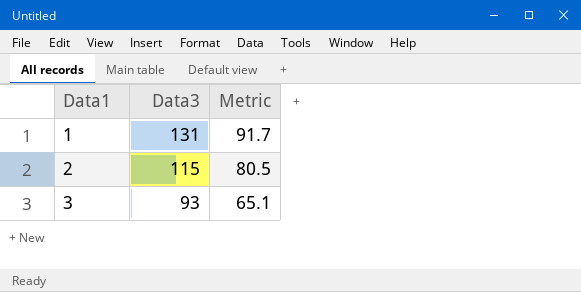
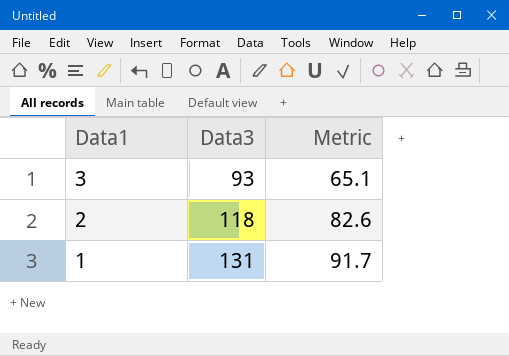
row order: Data1 ascending -> Data1 descending
2 | Data3: 115 -> 118
2 | Metric: 80.5 -> 82.6

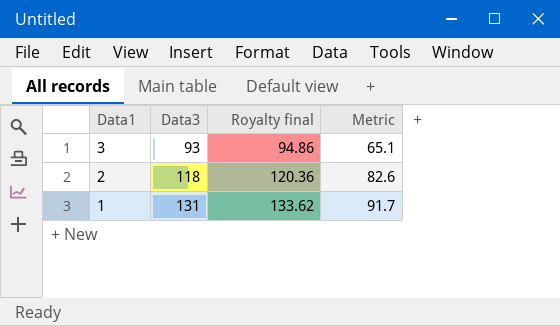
column Royalty final | formula: none -> [Data3] * 1.02

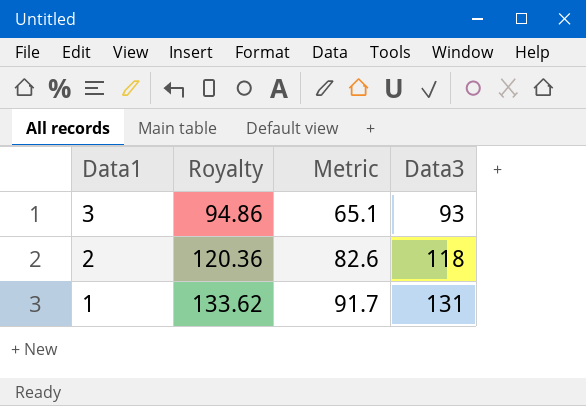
column name: Royalty final -> Royalty
column Data3 | position: 2 -> 4

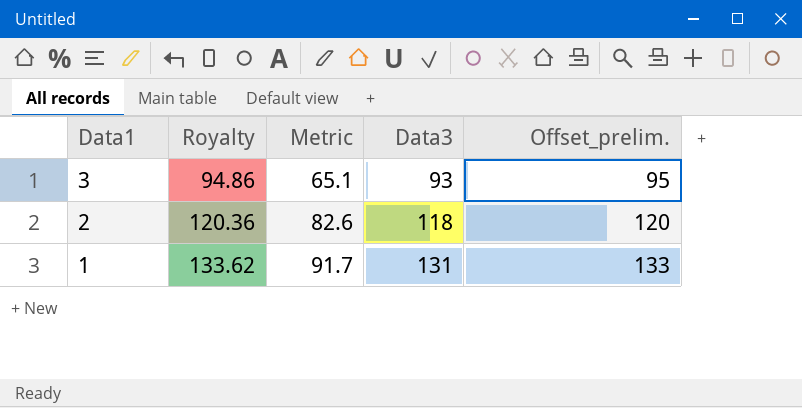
column Offset_prelim. | formula: none -> [Data3] + 2

